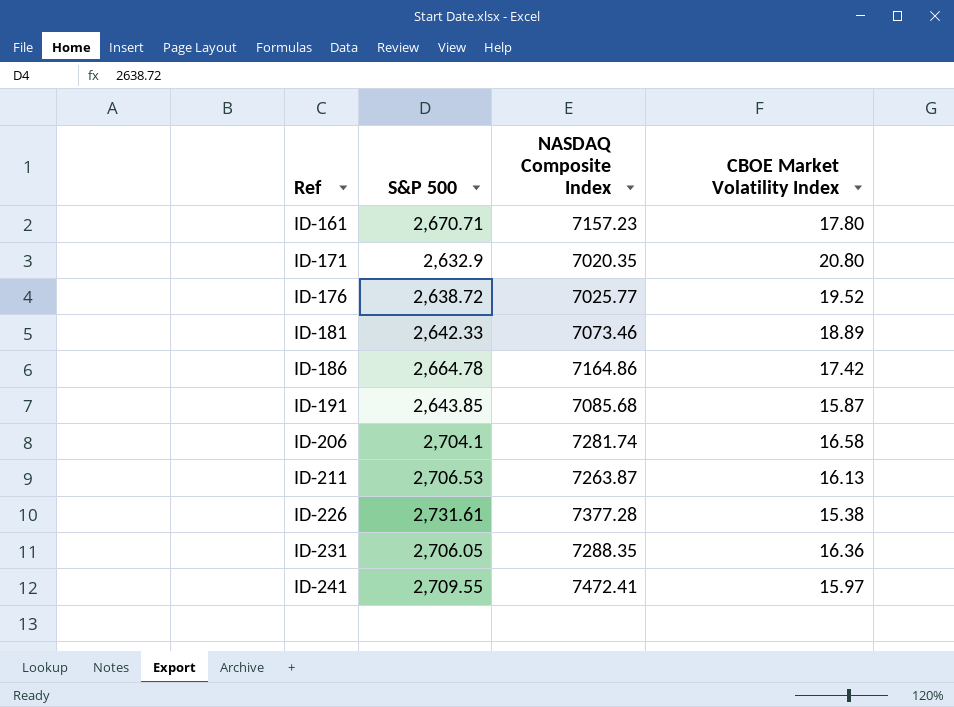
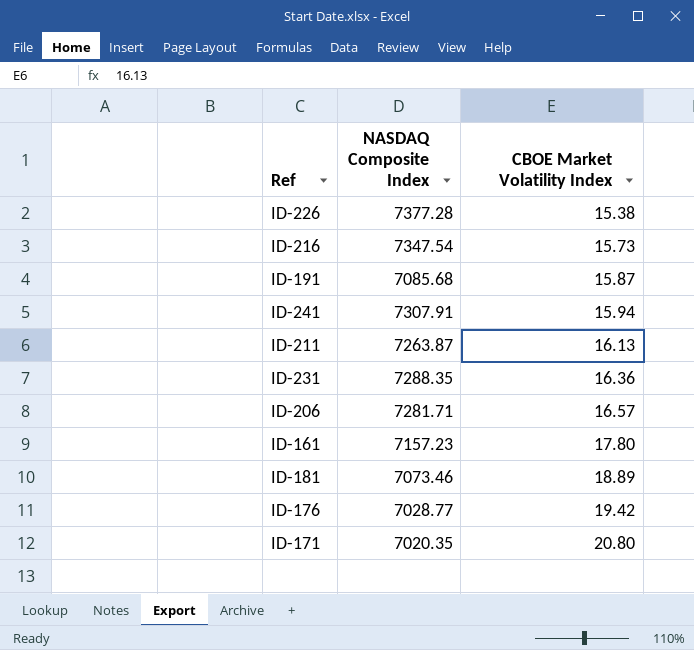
row order: Ref ascending -> CBOE Market Volatility Index ascending
column S&P 500 | position: 2 -> none
row ID-186: 2,664.78 | 7164.86 | 17.42 -> none
row ID-216: none -> 7347.54 | 15.73
ID-241 | NASDAQ Composite Index: 7472.41 -> 7307.91
ID-241 | CBOE Market Volatility Index: 15.97 -> 15.94
ID-206 | NASDAQ Composite Index: 7281.74 -> 7281.71
ID-206 | CBOE Market Volatility Index: 16.58 -> 16.57
ID-176 | NASDAQ Composite Index: 7025.77 -> 7028.77
ID-176 | CBOE Market Volatility Index: 19.52 -> 19.42

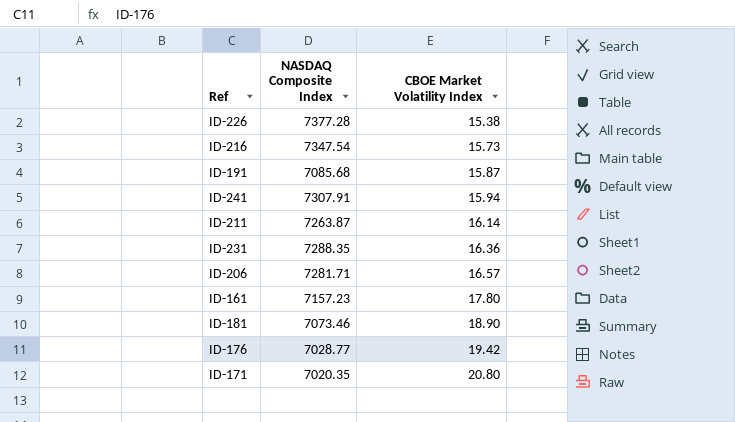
ID-211 | CBOE Market Volatility Index: 16.13 -> 16.14
ID-181 | CBOE Market Volatility Index: 18.89 -> 18.90

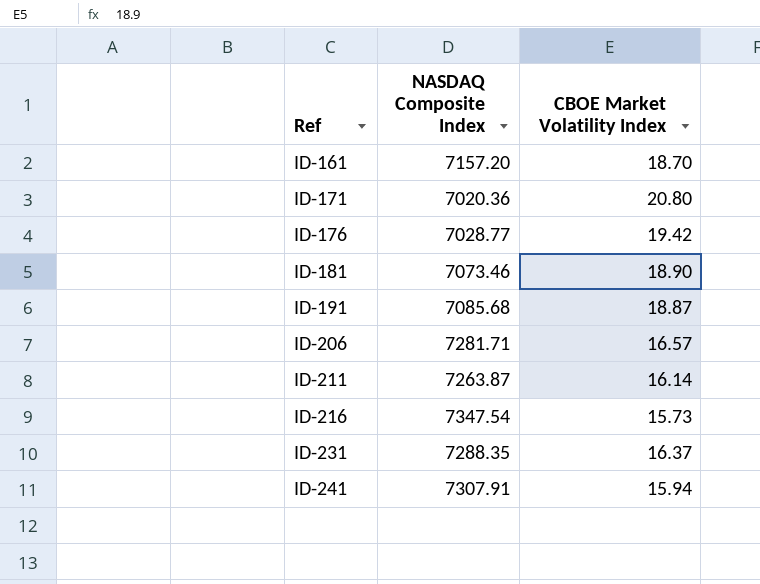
row order: CBOE Market Volatility Index ascending -> Ref ascending
row ID-226: 7377.28 | 15.38 -> none
ID-161 | NASDAQ Composite Index: 7157.23 -> 7157.20
ID-161 | CBOE Market Volatility Index: 17.80 -> 18.70
ID-171 | NASDAQ Composite Index: 7020.35 -> 7020.36
ID-191 | CBOE Market Volatility Index: 15.87 -> 18.87
ID-231 | CBOE Market Volatility Index: 16.36 -> 16.37

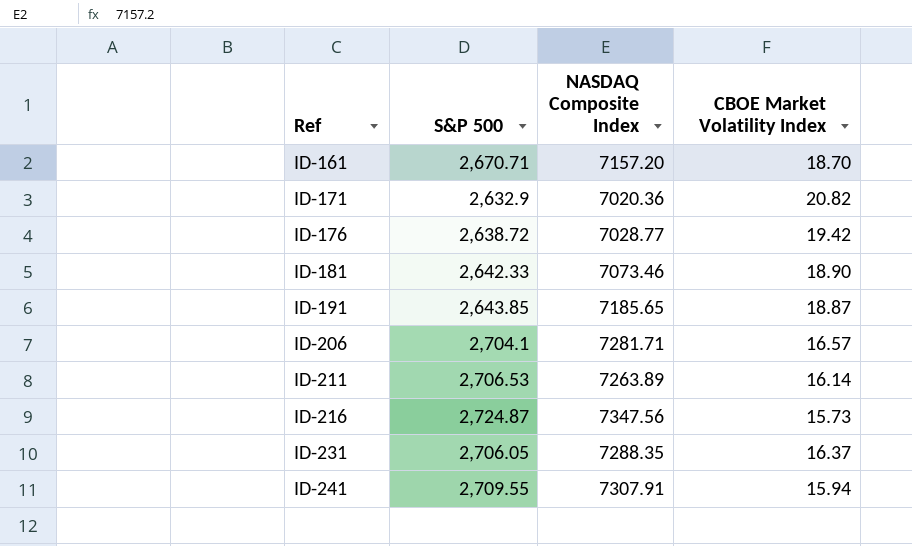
column S&P 500 | position: none -> 2
ID-171 | CBOE Market Volatility Index: 20.80 -> 20.82
ID-191 | NASDAQ Composite Index: 7085.68 -> 7185.65
ID-211 | NASDAQ Composite Index: 7263.87 -> 7263.89
ID-216 | NASDAQ Composite Index: 7347.54 -> 7347.56

